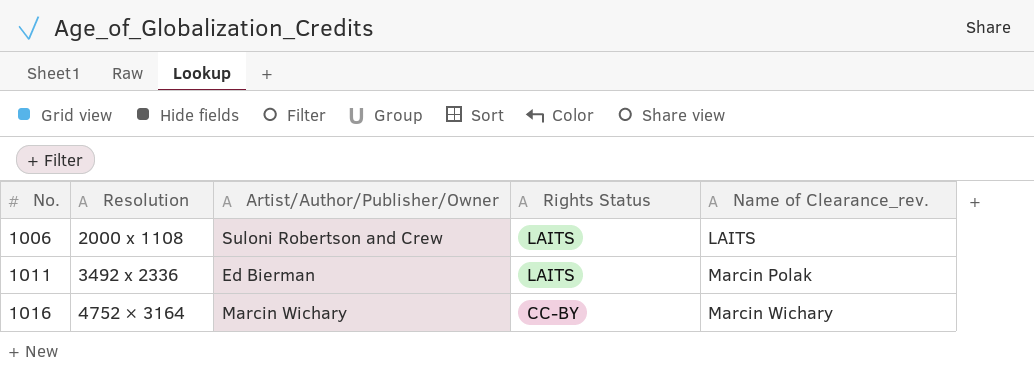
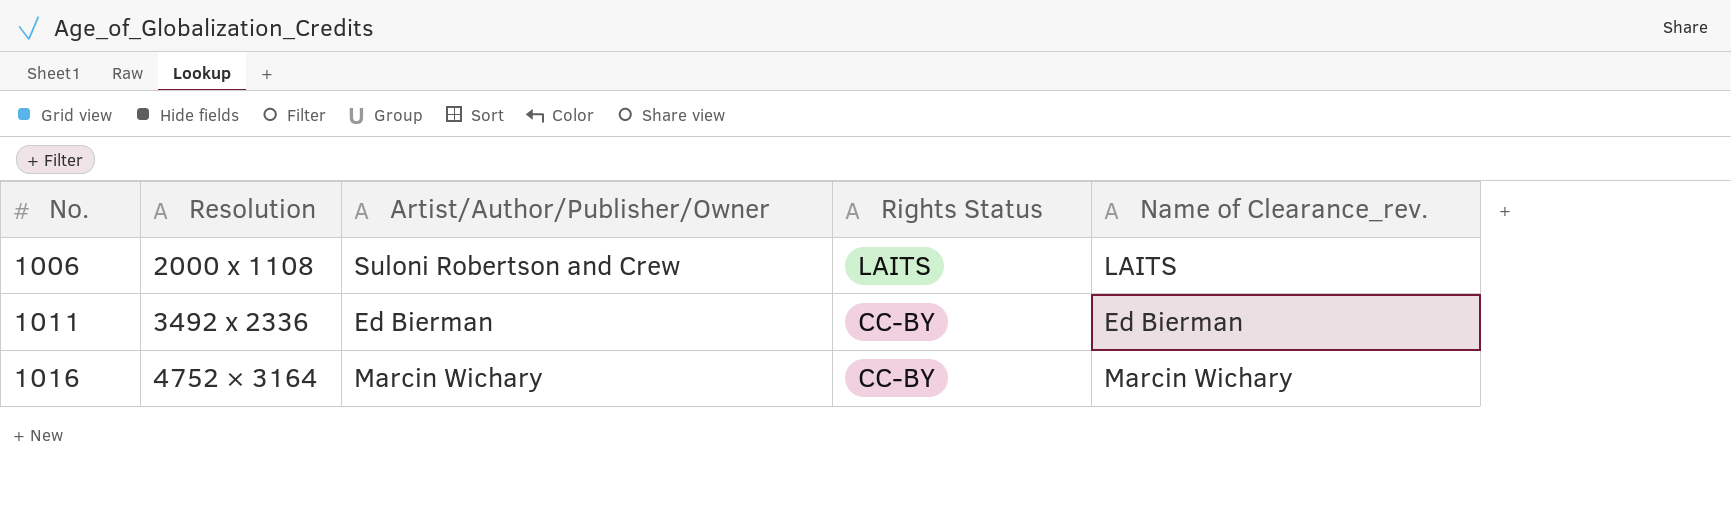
1011 | Rights Status: LAITS -> CC-BY
1011 | Name of Clearance_rev.: Marcin Polak -> Ed Bierman

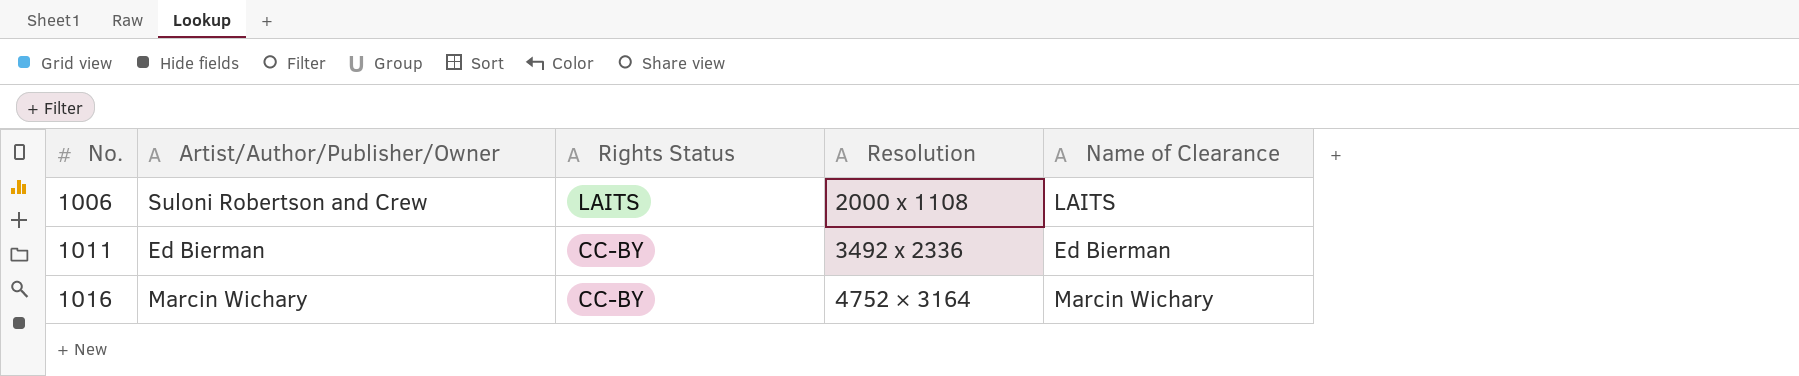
column Resolution | position: 2 -> 4
column name: Name of Clearance_rev. -> Name of Clearance

